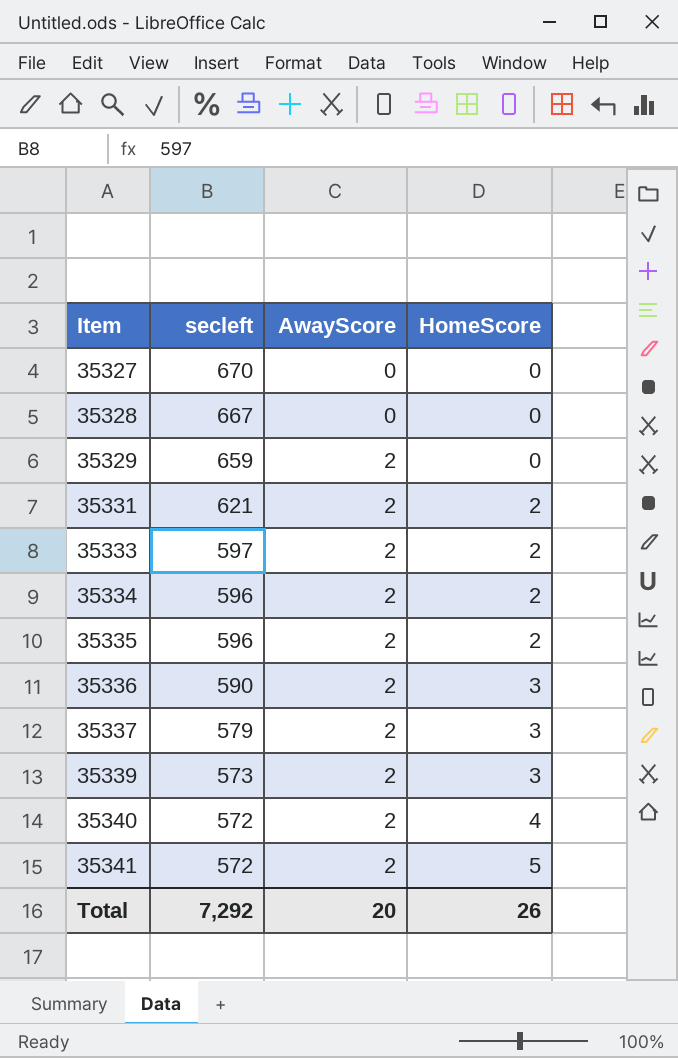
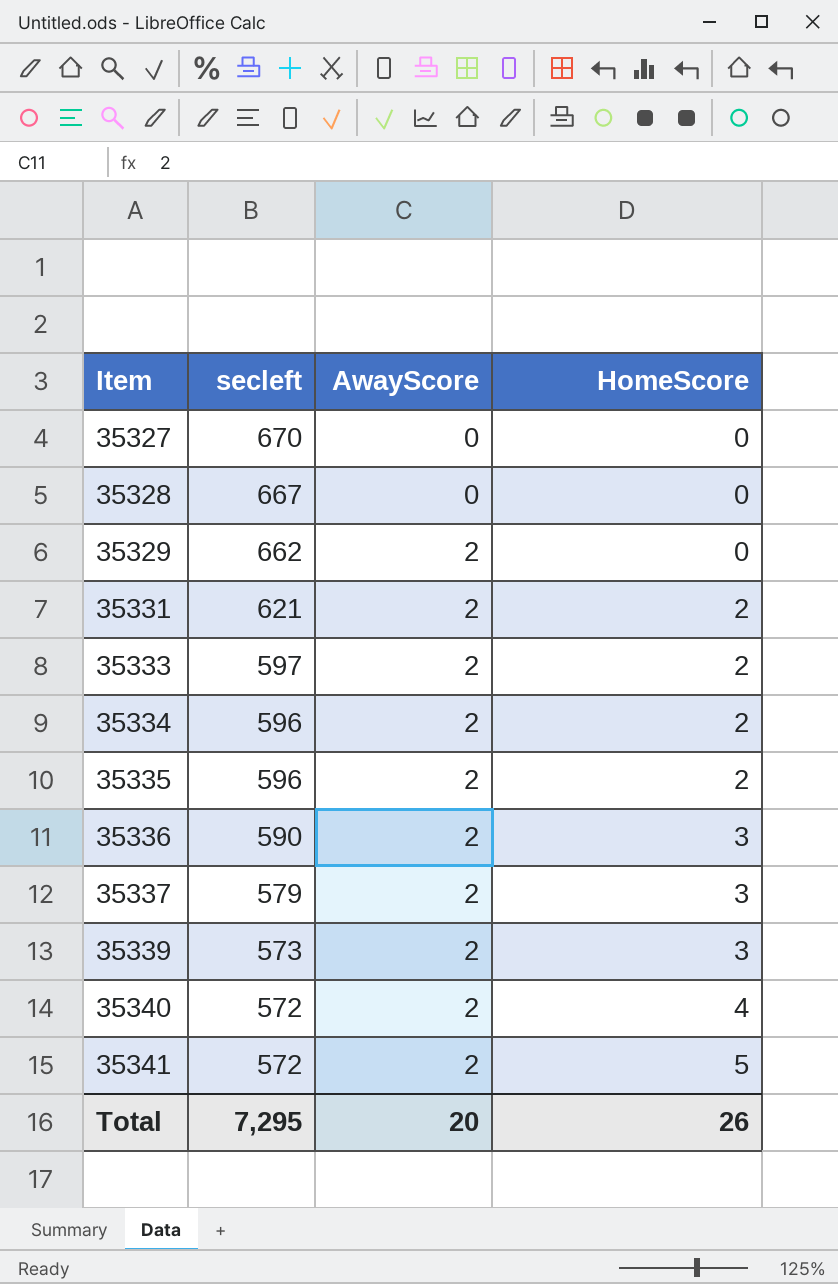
35329 | secleft: 659 -> 662
Total | secleft: 7,292 -> 7,295

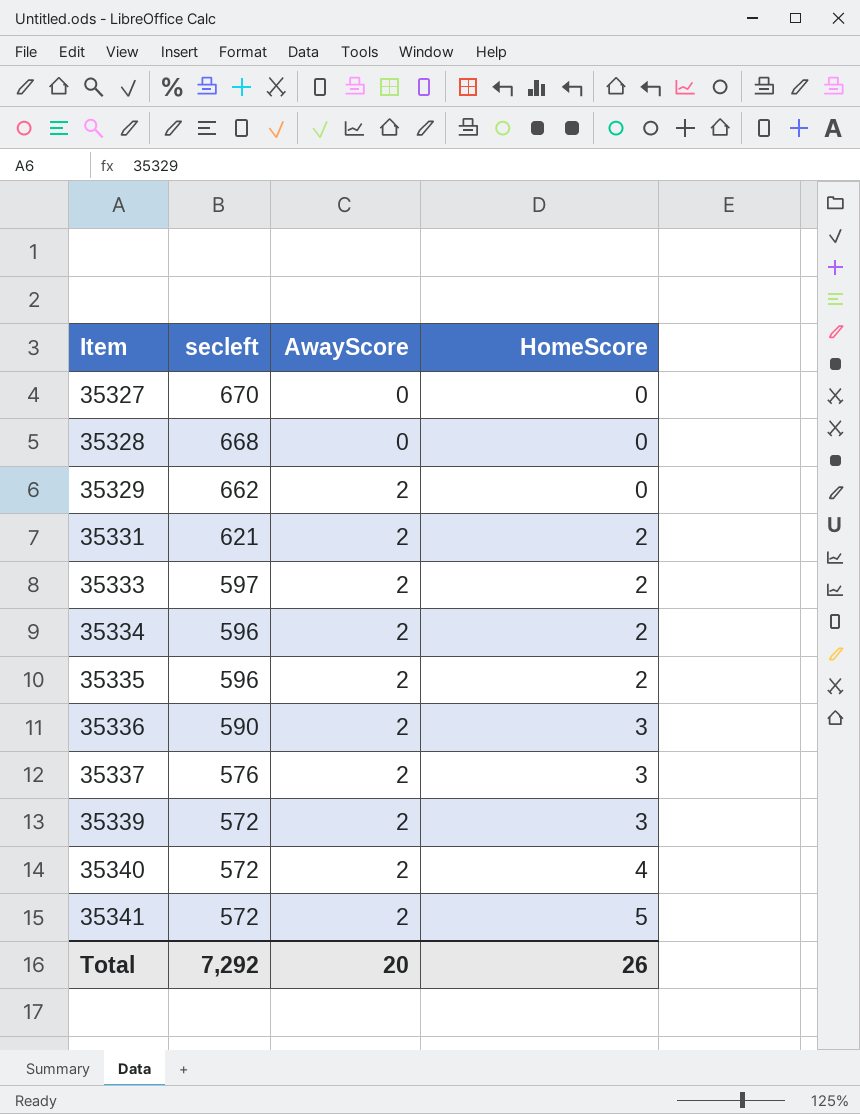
35328 | secleft: 667 -> 668
35337 | secleft: 579 -> 576
35339 | secleft: 573 -> 572
Total | secleft: 7,295 -> 7,292

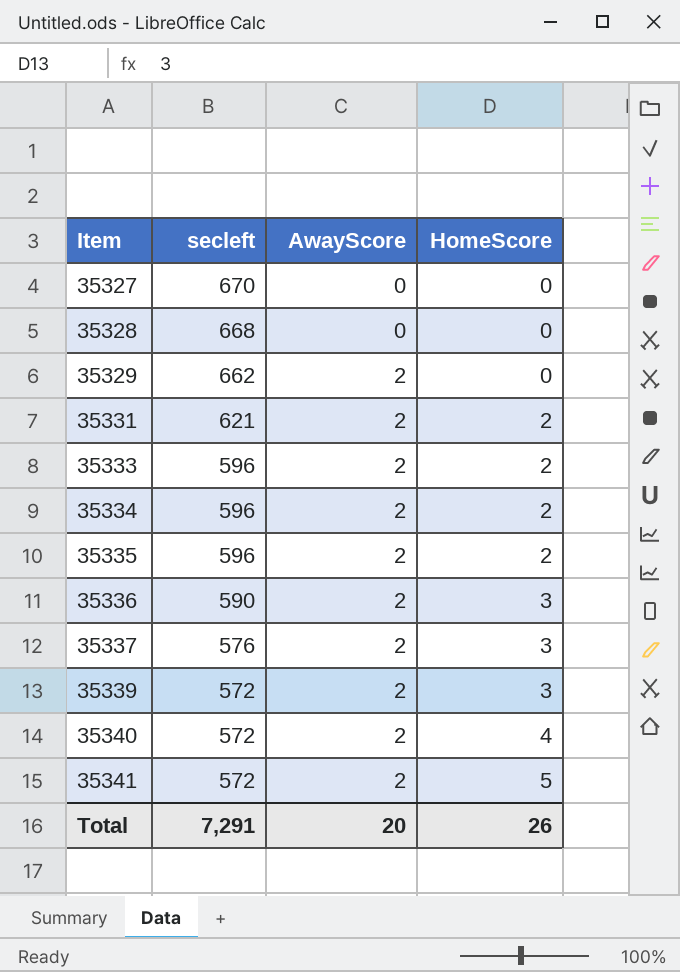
35333 | secleft: 597 -> 596
Total | secleft: 7,292 -> 7,291

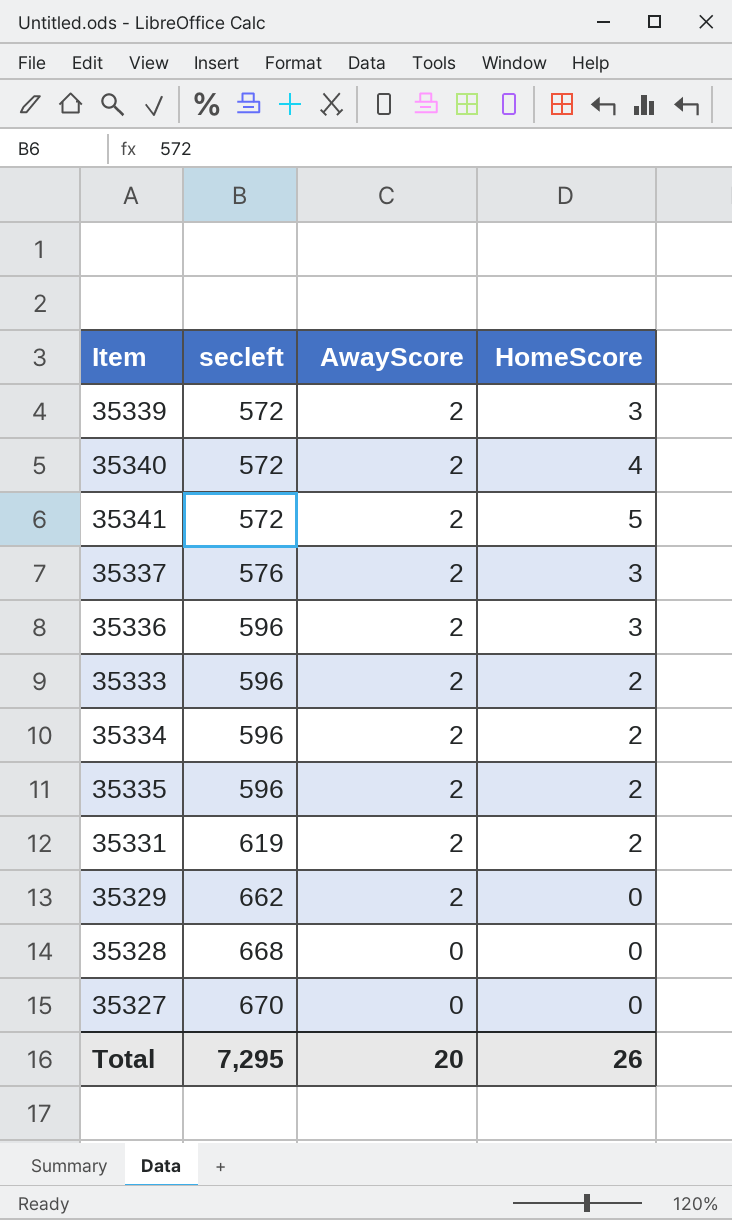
row order: Item ascending -> secleft ascending
35336 | secleft: 590 -> 596
35331 | secleft: 621 -> 619
Total | secleft: 7,291 -> 7,295

